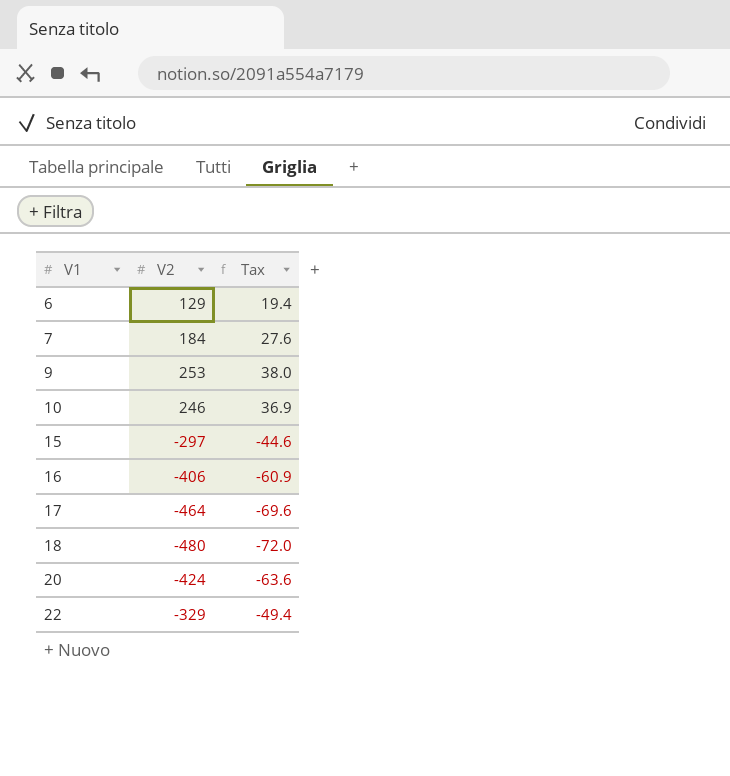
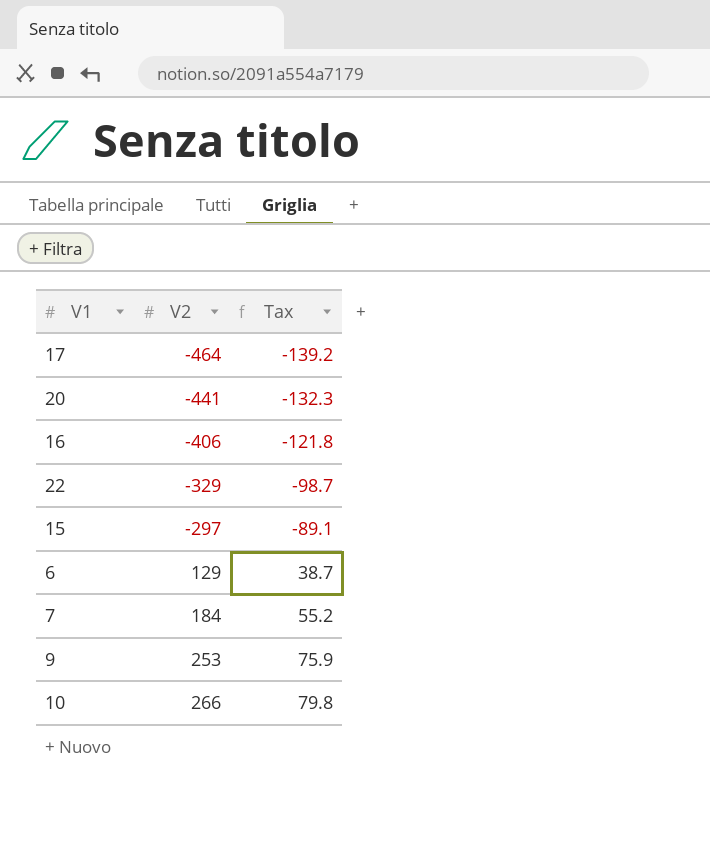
row order: V1 ascending -> V2 ascending
column Tax | formula: [V2] * 0.15 -> [V2] * 0.3
row 18: -480 | -72.0 -> none
20 | V2: -424 -> -441
10 | V2: 246 -> 266

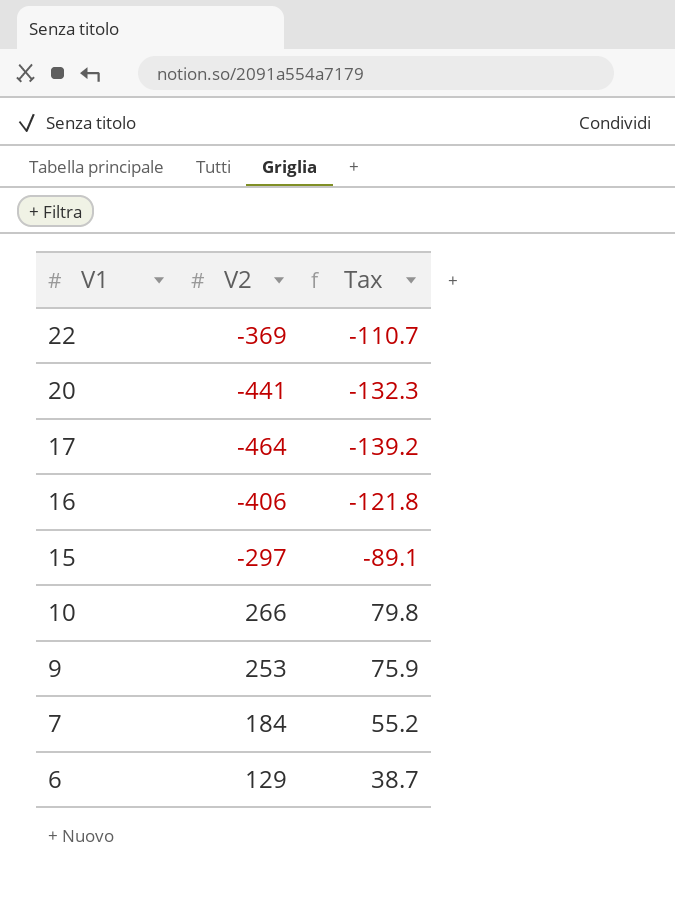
row order: V2 ascending -> V1 descending
22 | V2: -329 -> -369
22 | Tax: -98.7 -> -110.7

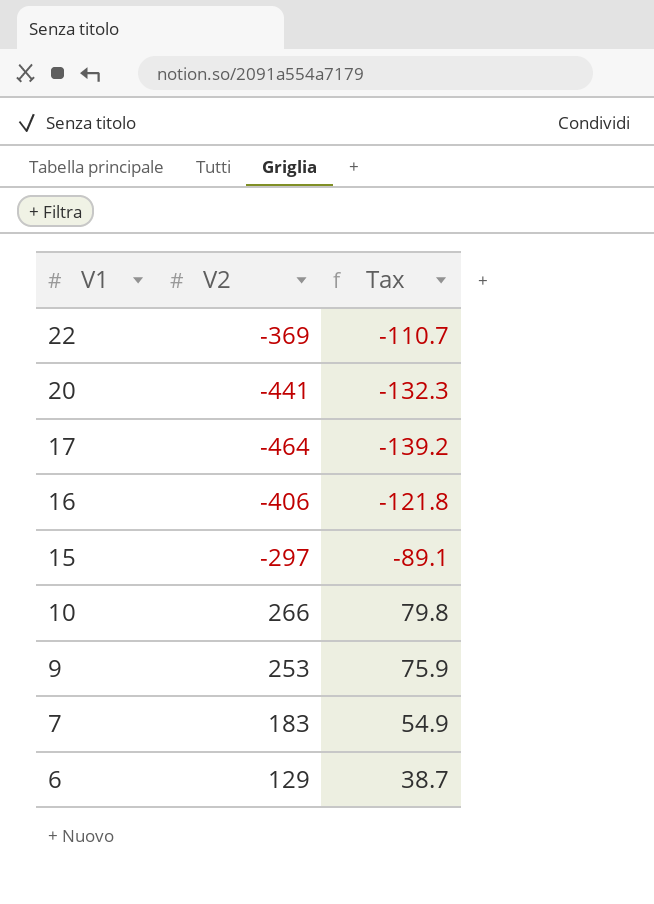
7 | V2: 184 -> 183
7 | Tax: 55.2 -> 54.9

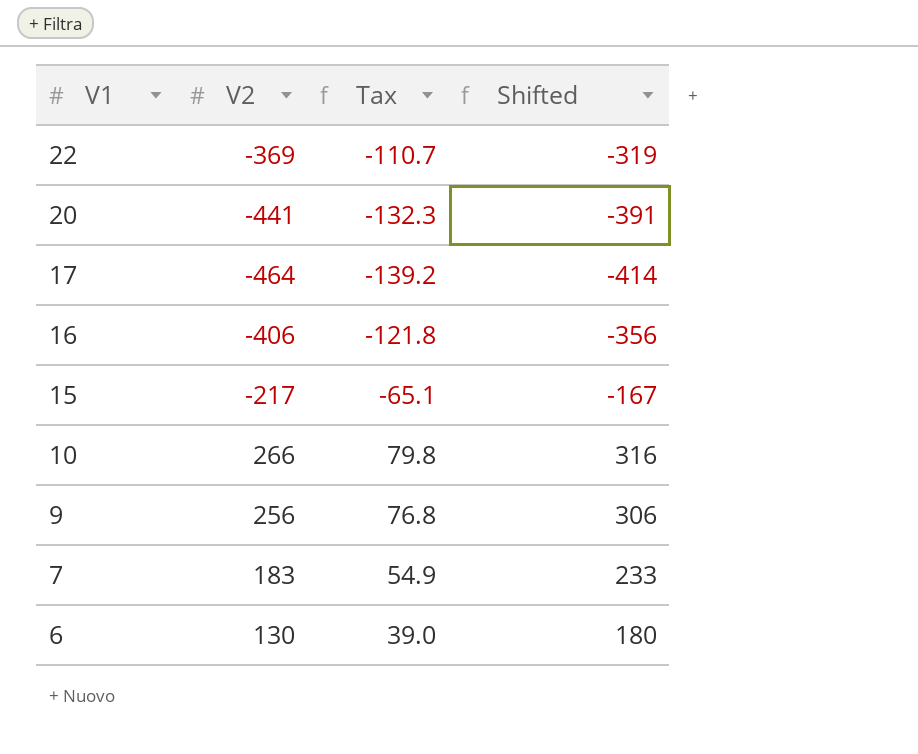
column Shifted | formula: none -> [V2] + 50
15 | V2: -297 -> -217
15 | Tax: -89.1 -> -65.1
9 | V2: 253 -> 256
9 | Tax: 75.9 -> 76.8
6 | V2: 129 -> 130
6 | Tax: 38.7 -> 39.0

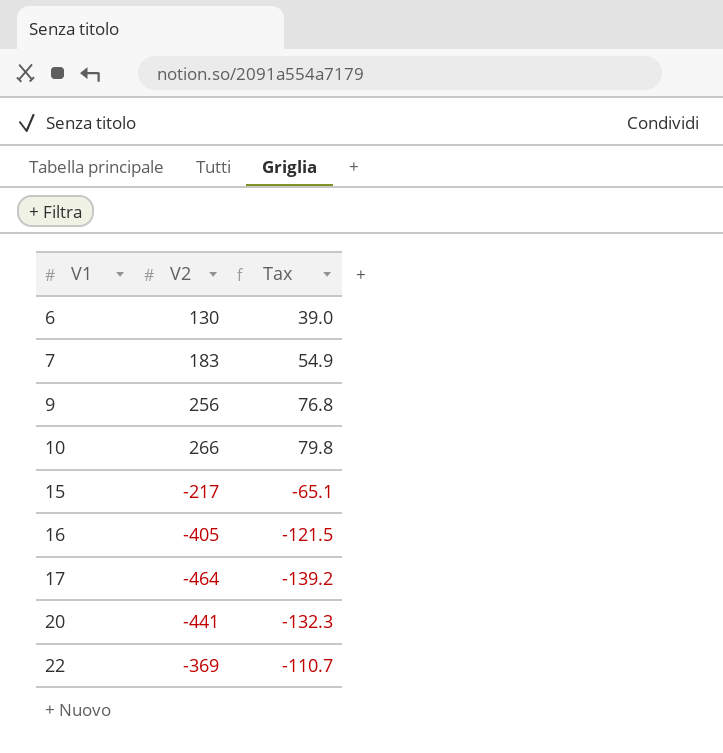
row order: V1 descending -> V1 ascending
column Shifted | formula: [V2] + 50 -> none
16 | V2: -406 -> -405
16 | Tax: -121.8 -> -121.5

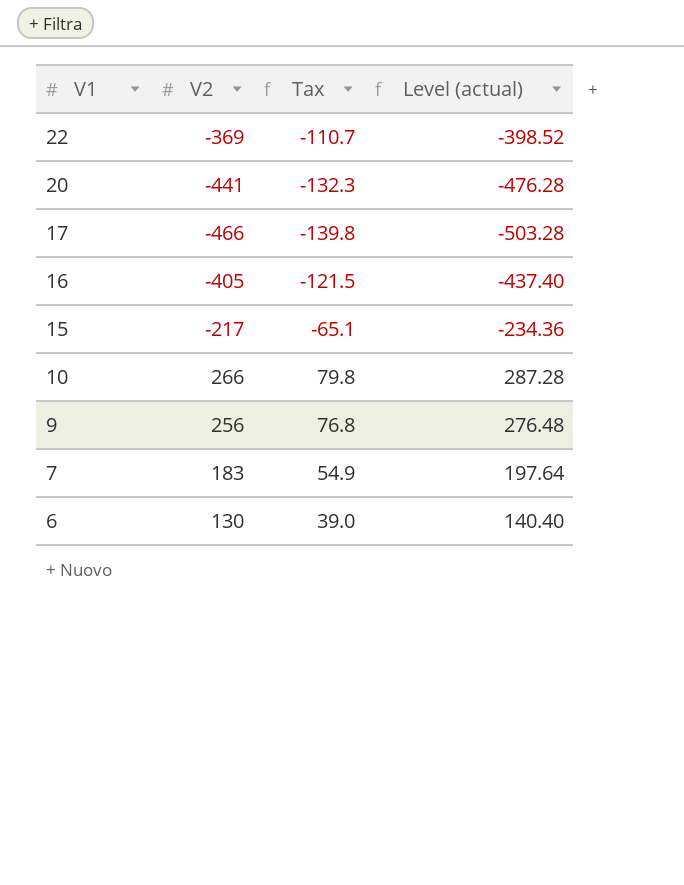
row order: V1 ascending -> V1 descending
column Level (actual) | formula: none -> [V2] * 1.08
17 | V2: -464 -> -466
17 | Tax: -139.2 -> -139.8

